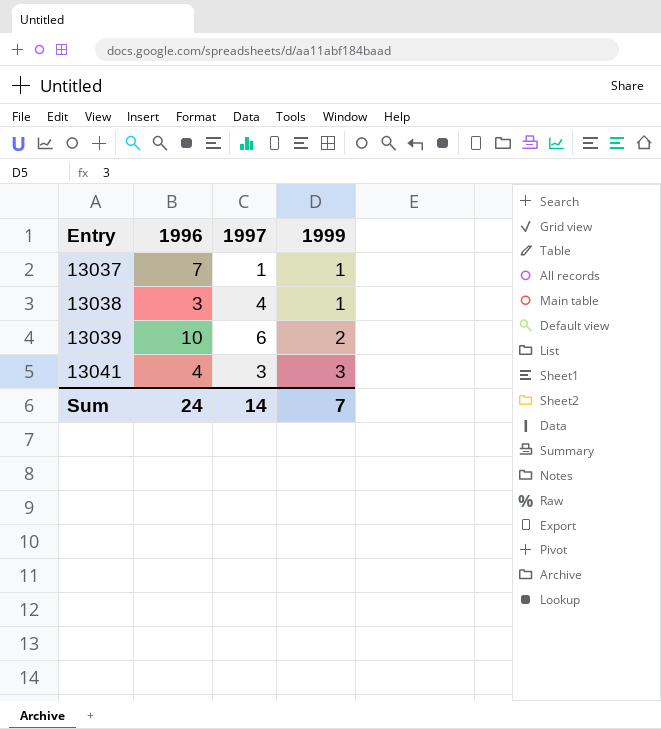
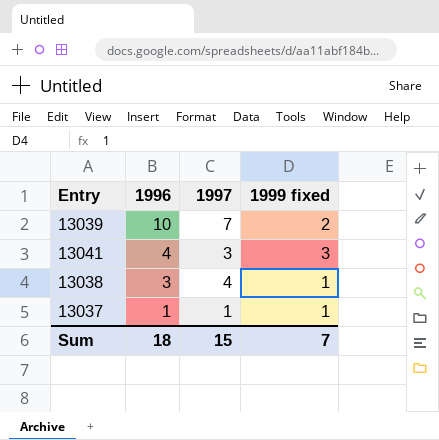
row order: Entry ascending -> 1996 descending
column name: 1999 -> 1999 fixed
13039 | 1997: 6 -> 7
13037 | 1996: 7 -> 1
Sum | 1996: 24 -> 18
Sum | 1997: 14 -> 15

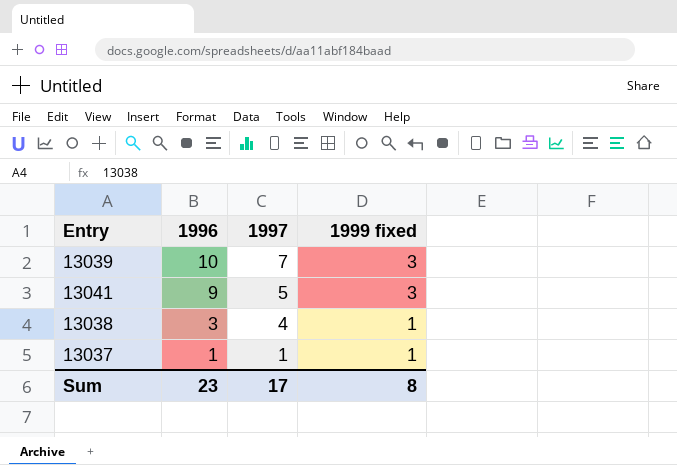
13039 | 1999 fixed: 2 -> 3
13041 | 1996: 4 -> 9
13041 | 1997: 3 -> 5
Sum | 1996: 18 -> 23
Sum | 1997: 15 -> 17
Sum | 1999 fixed: 7 -> 8

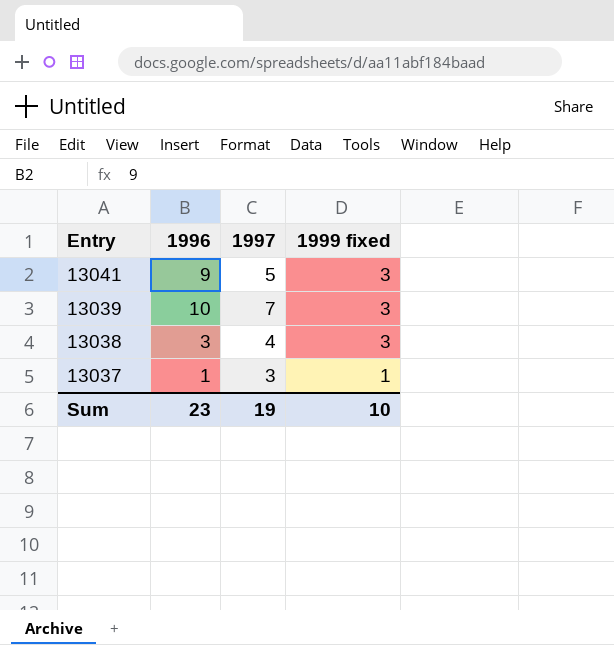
row order: 1996 descending -> Entry descending
13038 | 1999 fixed: 1 -> 3
13037 | 1997: 1 -> 3
Sum | 1997: 17 -> 19
Sum | 1999 fixed: 8 -> 10

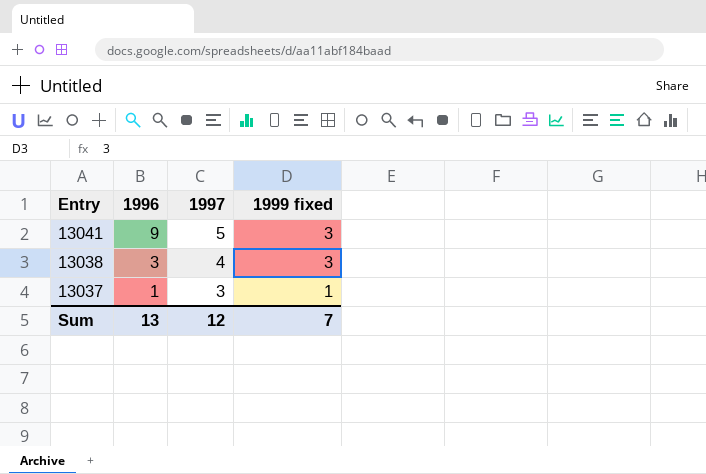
row 13039: 10 | 7 | 3 -> none
Sum | 1996: 23 -> 13
Sum | 1997: 19 -> 12
Sum | 1999 fixed: 10 -> 7

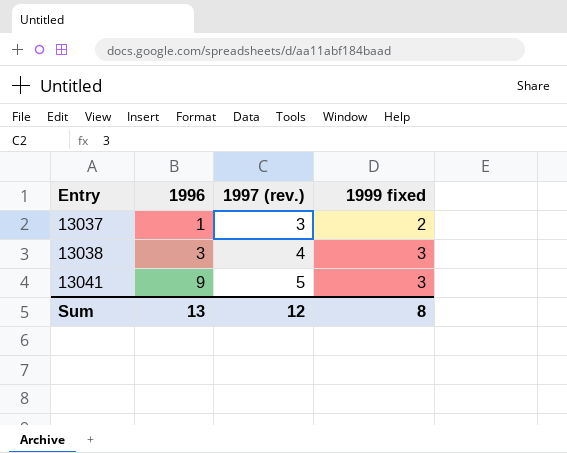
row order: Entry descending -> Entry ascending
column name: 1997 -> 1997 (rev.)
13037 | 1999 fixed: 1 -> 2
Sum | 1999 fixed: 7 -> 8

